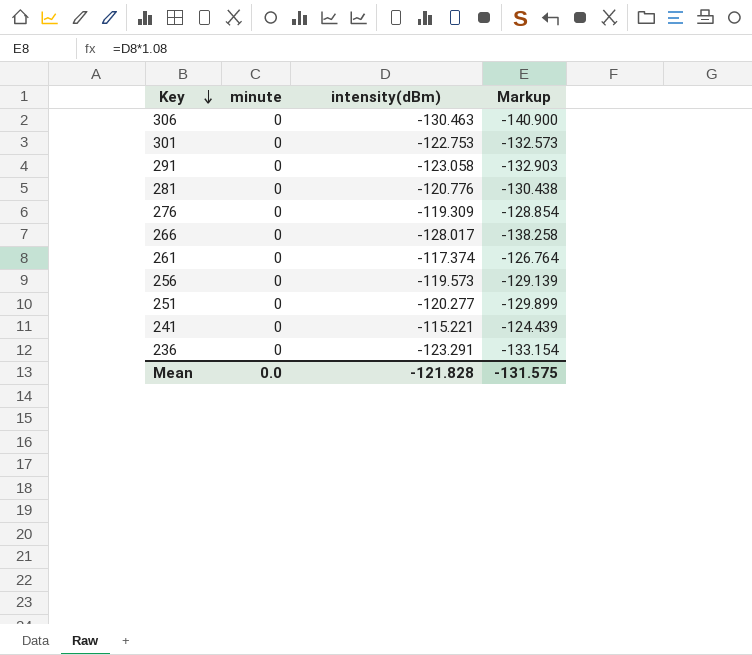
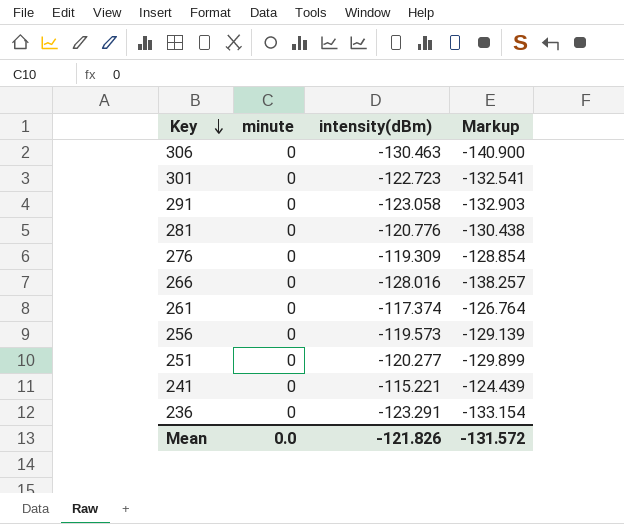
301 | intensity(dBm): -122.753 -> -122.723
301 | Markup: -132.573 -> -132.541
266 | intensity(dBm): -128.017 -> -128.016
266 | Markup: -138.258 -> -138.257
Mean | intensity(dBm): -121.828 -> -121.826
Mean | Markup: -131.575 -> -131.572

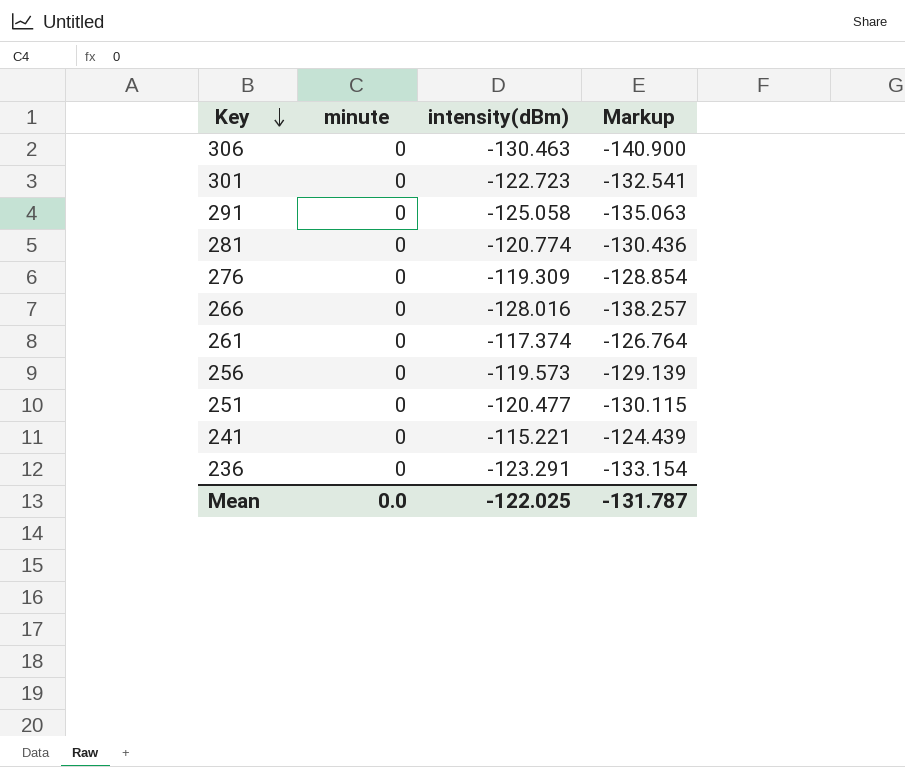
291 | intensity(dBm): -123.058 -> -125.058
291 | Markup: -132.903 -> -135.063
281 | intensity(dBm): -120.776 -> -120.774
281 | Markup: -130.438 -> -130.436
251 | intensity(dBm): -120.277 -> -120.477
251 | Markup: -129.899 -> -130.115
Mean | intensity(dBm): -121.826 -> -122.025
Mean | Markup: -131.572 -> -131.787

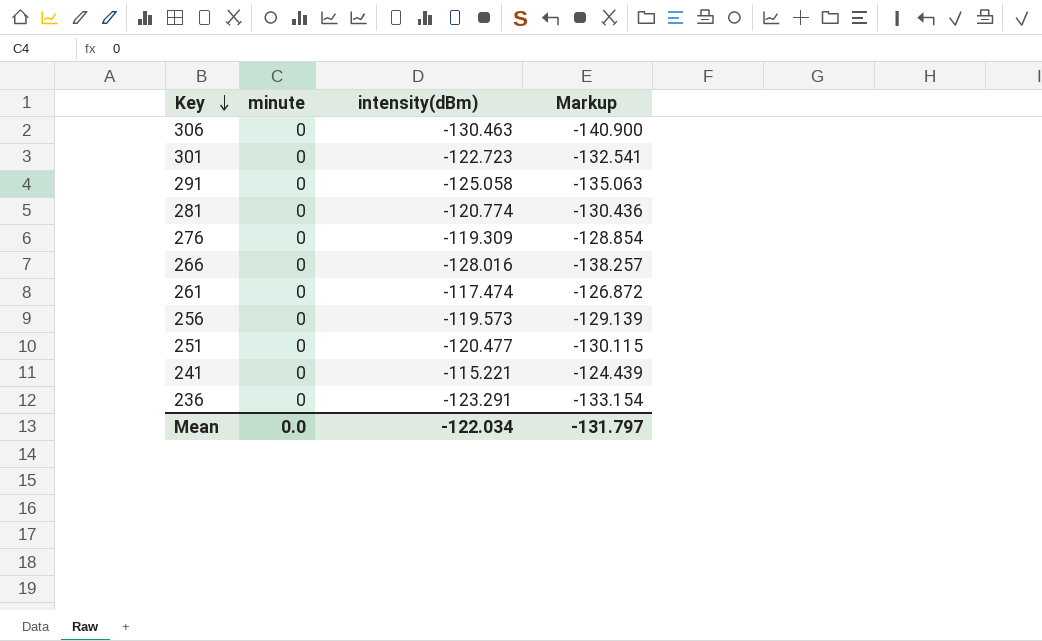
261 | intensity(dBm): -117.374 -> -117.474
261 | Markup: -126.764 -> -126.872
Mean | intensity(dBm): -122.025 -> -122.034
Mean | Markup: -131.787 -> -131.797

